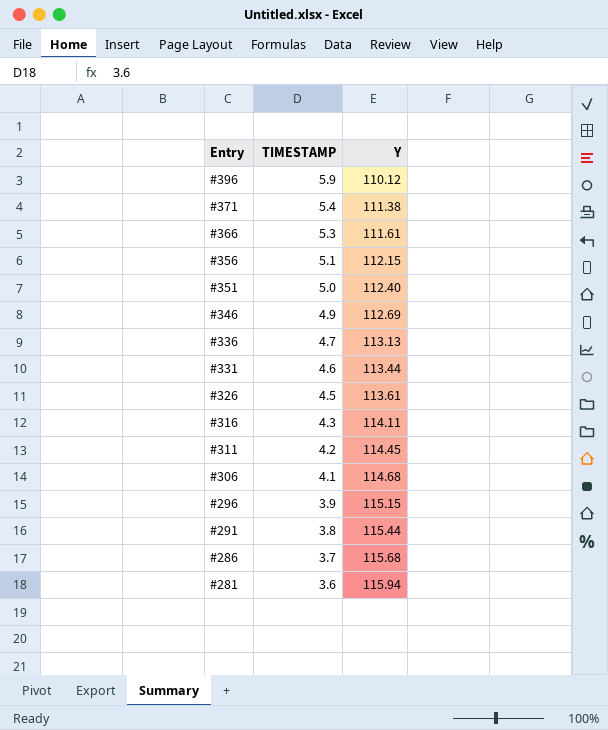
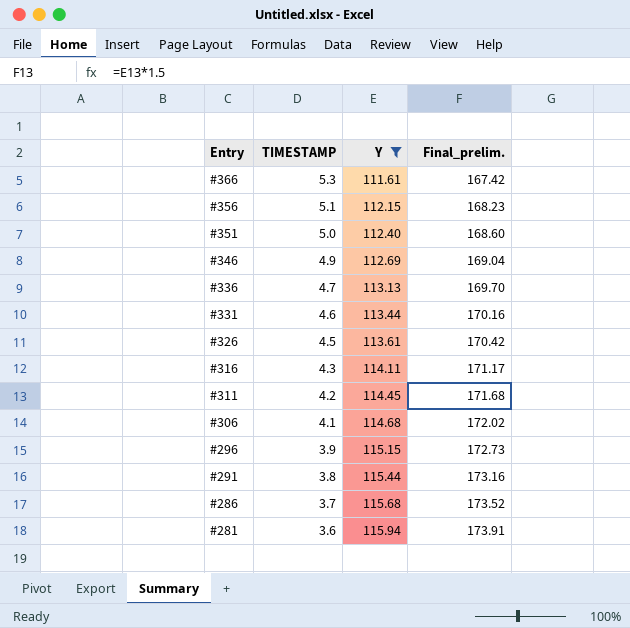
filter: none -> Y >= 111.61
column Final_prelim. | formula: none -> [Y] * 1.5

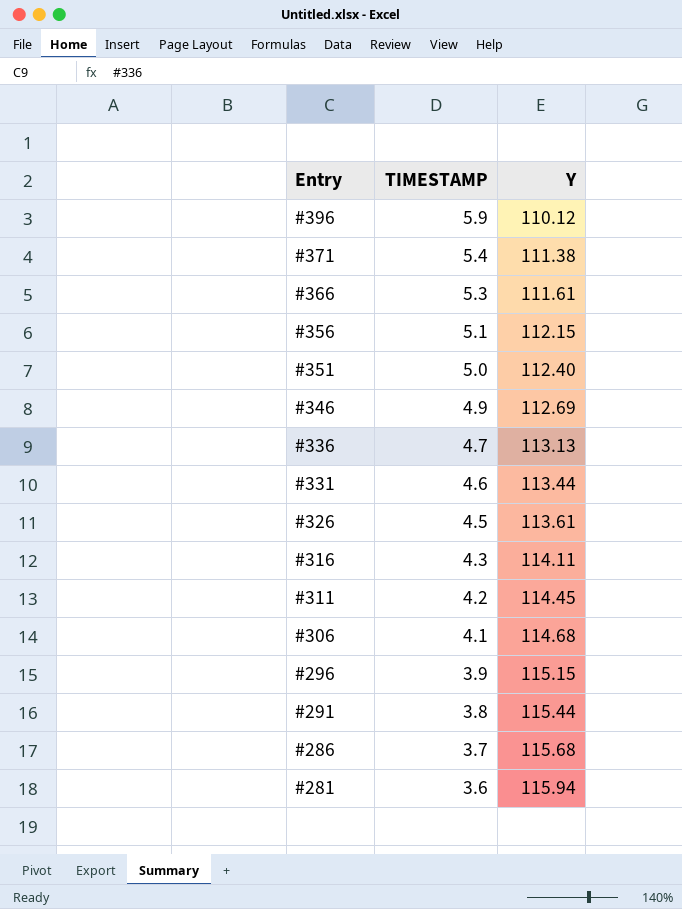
filter: Y >= 111.61 -> none
column Final_prelim. | formula: [Y] * 1.5 -> none

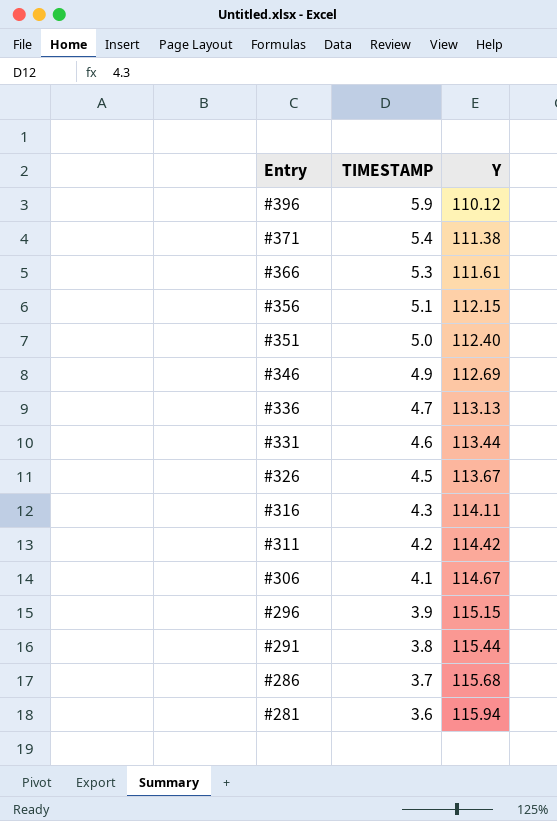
#326 | Y: 113.61 -> 113.67
#311 | Y: 114.45 -> 114.42
#306 | Y: 114.68 -> 114.67

